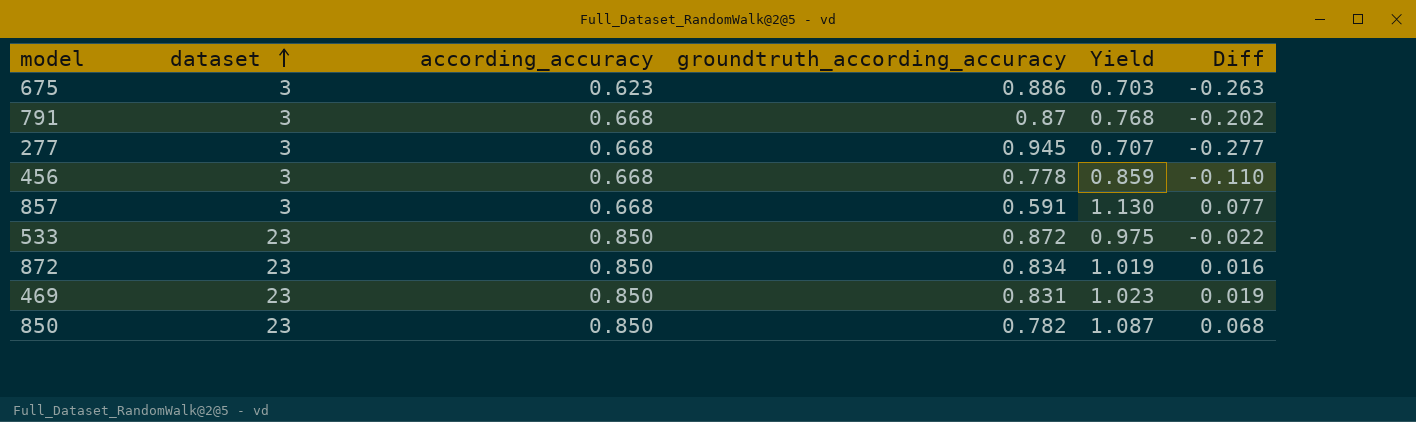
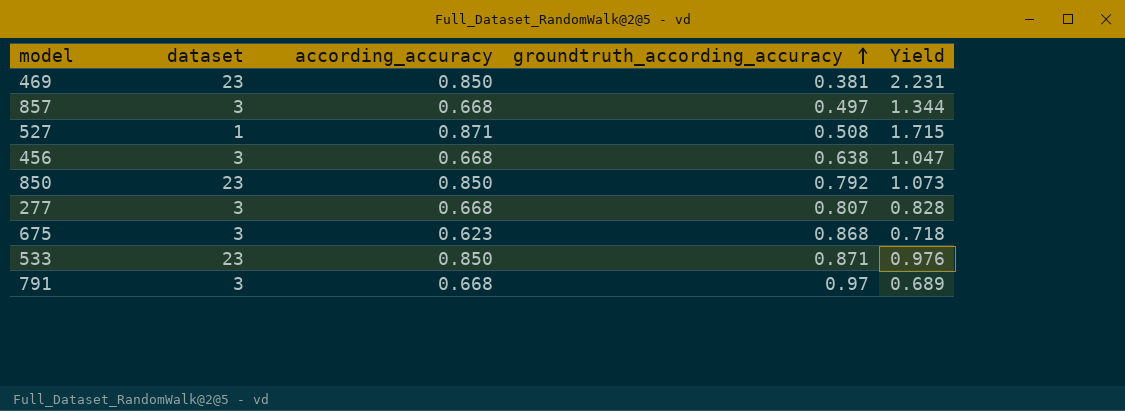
row order: dataset ascending -> groundtruth_according_accuracy ascending
column Diff | formula: [according_accuracy] - [groundtruth_according_accuracy] -> none
row 872: 23 | 0.850 | 0.834 | 1.019 | 0.016 -> none
469 | groundtruth_according_accuracy: 0.831 -> 0.381
469 | Yield: 1.023 -> 2.231
857 | groundtruth_according_accuracy: 0.591 -> 0.497
857 | Yield: 1.130 -> 1.344
row 527: none -> 1 | 0.871 | 0.508 | 1.715
456 | groundtruth_according_accuracy: 0.778 -> 0.638
456 | Yield: 0.859 -> 1.047
850 | groundtruth_according_accuracy: 0.782 -> 0.792
850 | Yield: 1.087 -> 1.073
277 | groundtruth_according_accuracy: 0.945 -> 0.807
277 | Yield: 0.707 -> 0.828
675 | groundtruth_according_accuracy: 0.886 -> 0.868
675 | Yield: 0.703 -> 0.718
533 | groundtruth_according_accuracy: 0.872 -> 0.871
533 | Yield: 0.975 -> 0.976
791 | groundtruth_according_accuracy: 0.87 -> 0.97
791 | Yield: 0.768 -> 0.689

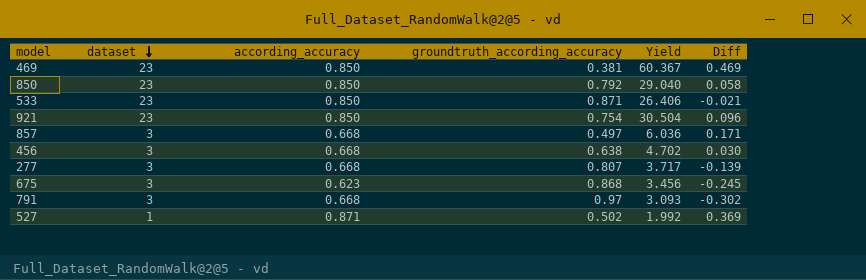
row order: groundtruth_according_accuracy ascending -> dataset descending
column Yield | formula: [according_accuracy] / [groundtruth_according_accuracy] -> [dataset] / [groundtruth_according_accuracy]
column Diff | formula: none -> [according_accuracy] - [groundtruth_according_accuracy]
row 921: none -> 23 | 0.850 | 0.754 | 30.504 | 0.096
527 | groundtruth_according_accuracy: 0.508 -> 0.502

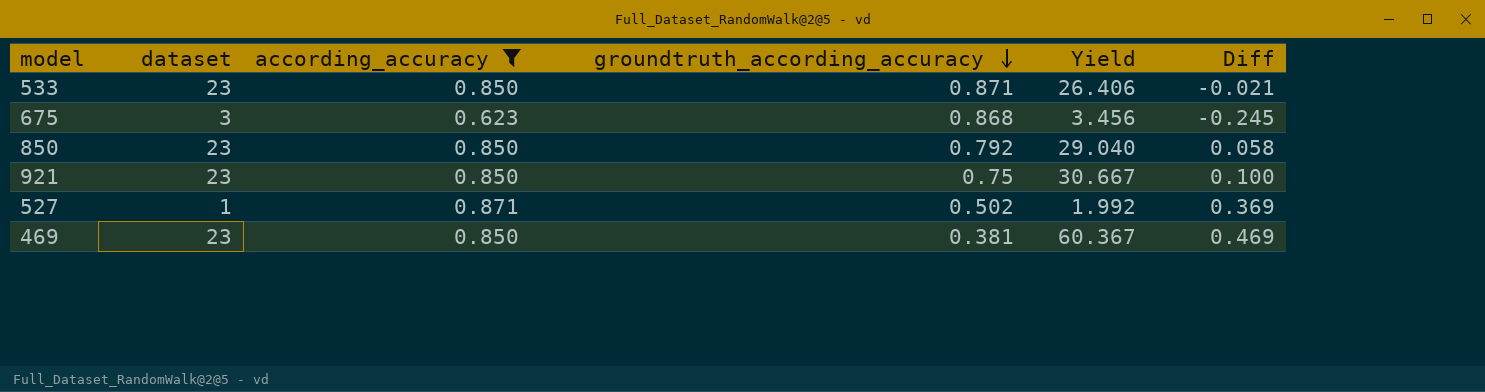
filter: none -> according_accuracy != 0.668
row order: dataset descending -> groundtruth_according_accuracy descending
921 | groundtruth_according_accuracy: 0.754 -> 0.75
921 | Yield: 30.504 -> 30.667
921 | Diff: 0.096 -> 0.100

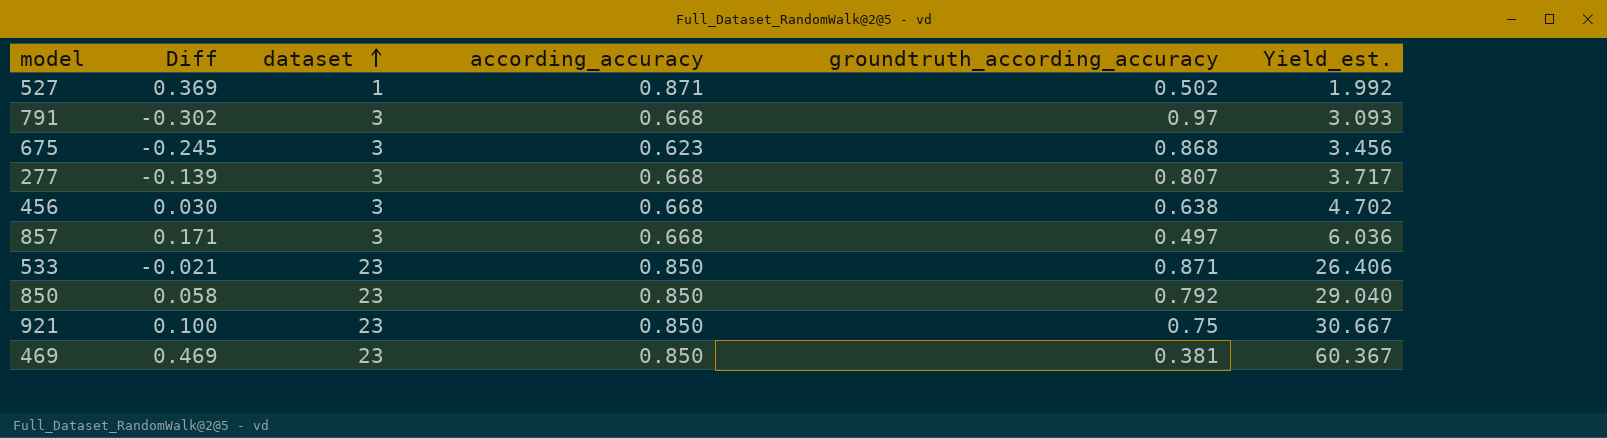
filter: according_accuracy != 0.668 -> none
row order: groundtruth_according_accuracy descending -> dataset ascending
column Diff | position: 6 -> 2
column name: Yield -> Yield_est.

